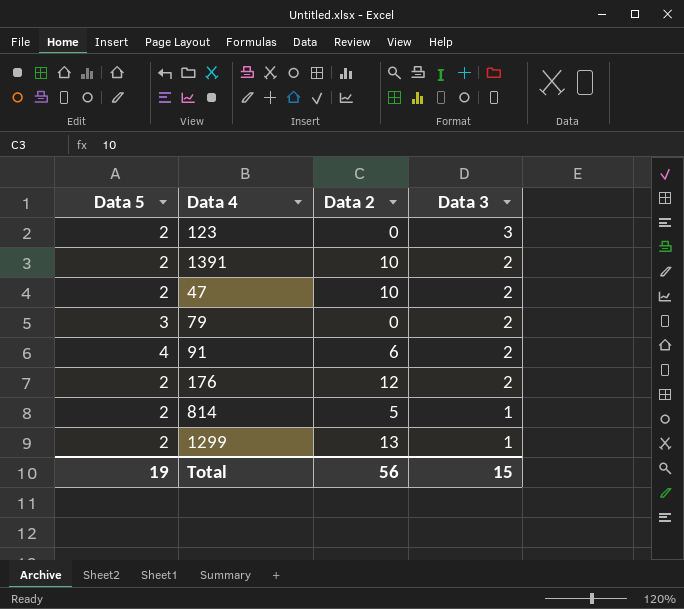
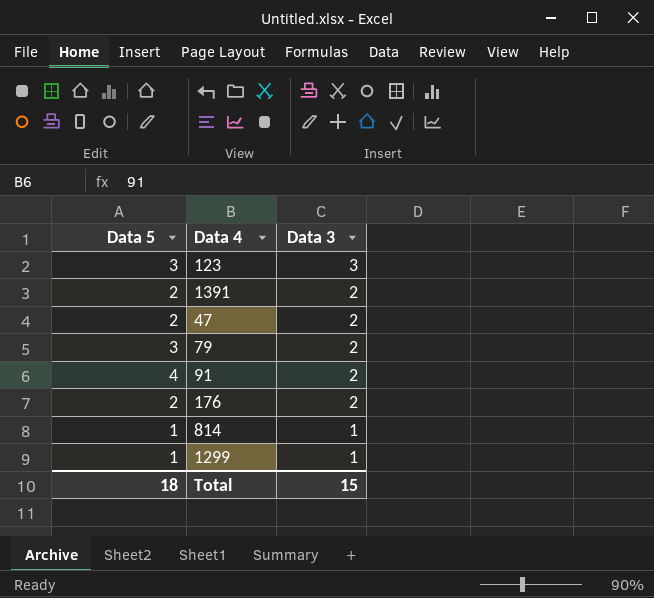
column Data 2 | position: 3 -> none
123 | Data 5: 2 -> 3
814 | Data 5: 2 -> 1
1299 | Data 5: 2 -> 1
Total | Data 5: 19 -> 18

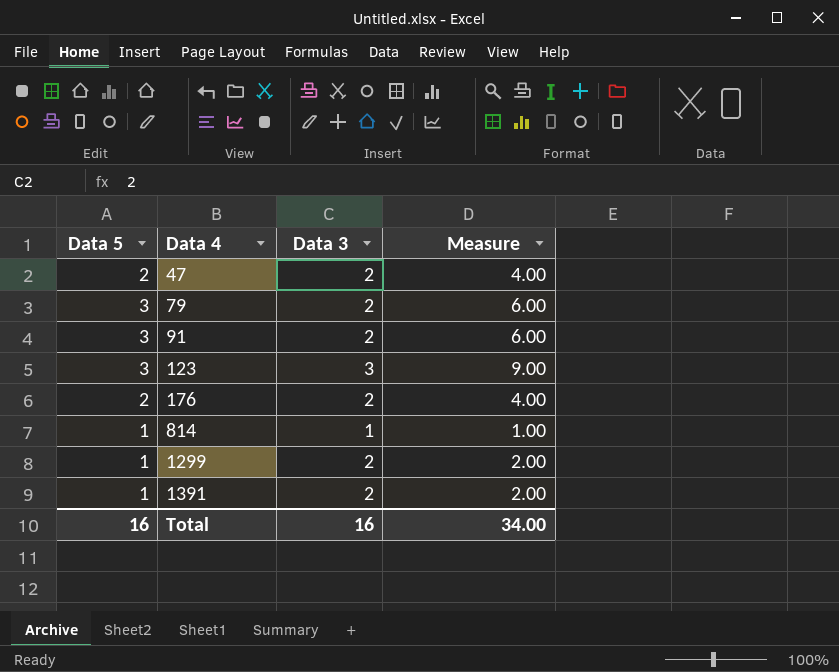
row order: Data 3 descending -> Data 4 ascending
column Measure | formula: none -> [Data 5] * [Data 3]
91 | Data 5: 4 -> 3
1299 | Data 3: 1 -> 2
1391 | Data 5: 2 -> 1
Total | Data 5: 18 -> 16
Total | Data 3: 15 -> 16

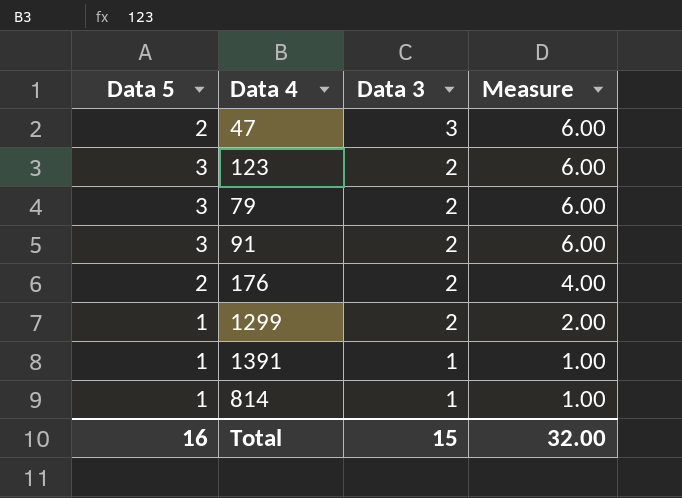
row order: Data 4 ascending -> Data 3 descending
47 | Data 3: 2 -> 3
47 | Measure: 4.00 -> 6.00
123 | Data 3: 3 -> 2
123 | Measure: 9.00 -> 6.00
1391 | Data 3: 2 -> 1
1391 | Measure: 2.00 -> 1.00
Total | Data 3: 16 -> 15
Total | Measure: 34.00 -> 32.00

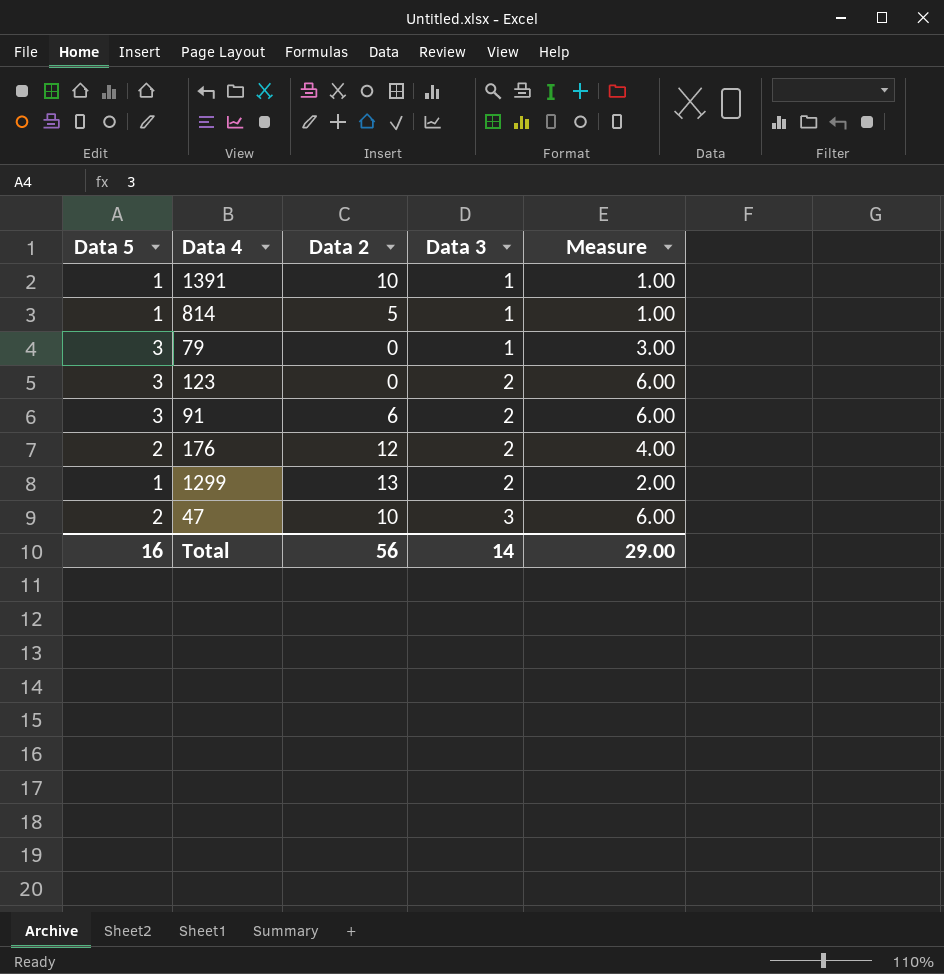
row order: Data 3 descending -> Data 3 ascending
column Data 2 | position: none -> 3
79 | Data 3: 2 -> 1
79 | Measure: 6.00 -> 3.00
Total | Data 3: 15 -> 14
Total | Measure: 32.00 -> 29.00

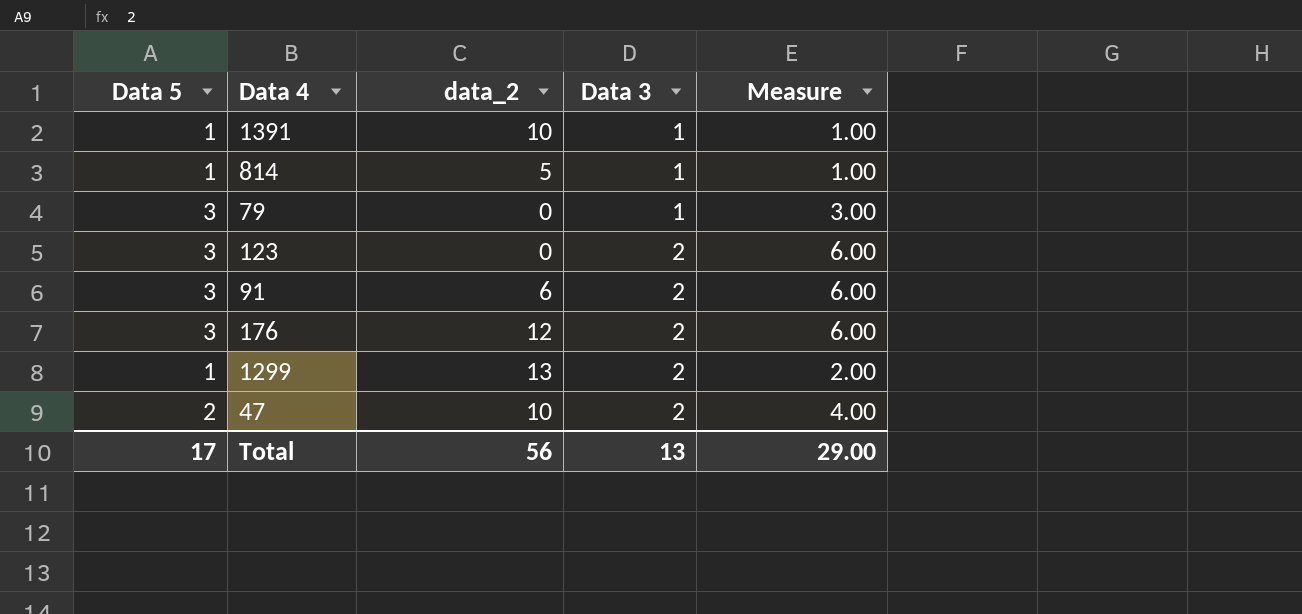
column name: Data 2 -> data_2
176 | Data 5: 2 -> 3
176 | Measure: 4.00 -> 6.00
47 | Data 3: 3 -> 2
47 | Measure: 6.00 -> 4.00
Total | Data 5: 16 -> 17
Total | Data 3: 14 -> 13

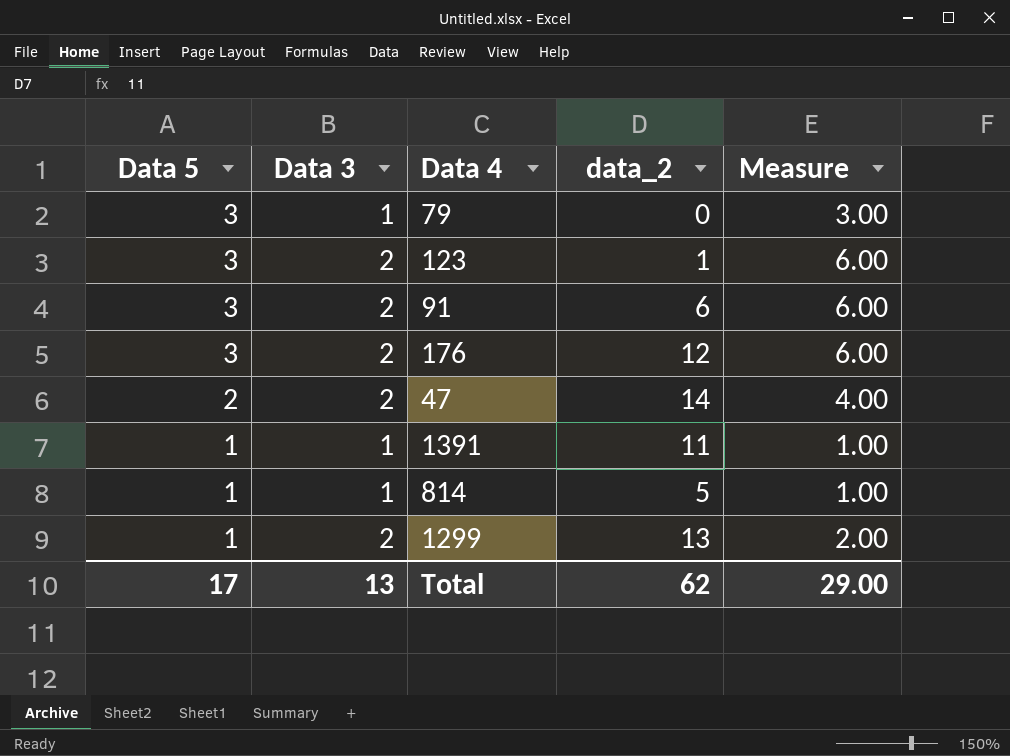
row order: Data 3 ascending -> Data 5 descending
column Data 3 | position: 4 -> 2
123 | data_2: 0 -> 1
47 | data_2: 10 -> 14
1391 | data_2: 10 -> 11
Total | data_2: 56 -> 62

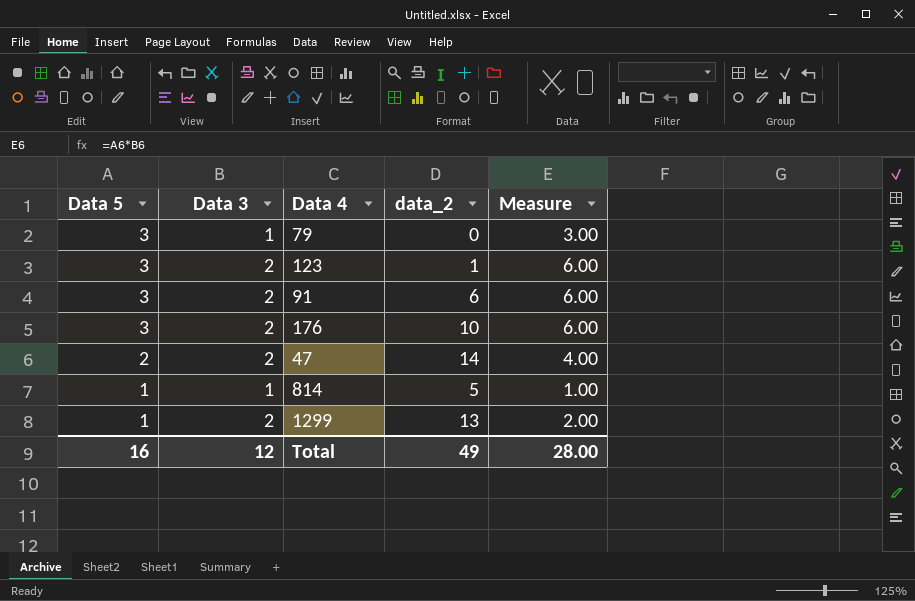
row 1391: 1 | 1 | 11 | 1.00 -> none
176 | data_2: 12 -> 10
Total | Data 5: 17 -> 16
Total | Data 3: 13 -> 12
Total | data_2: 62 -> 49
Total | Measure: 29.00 -> 28.00

